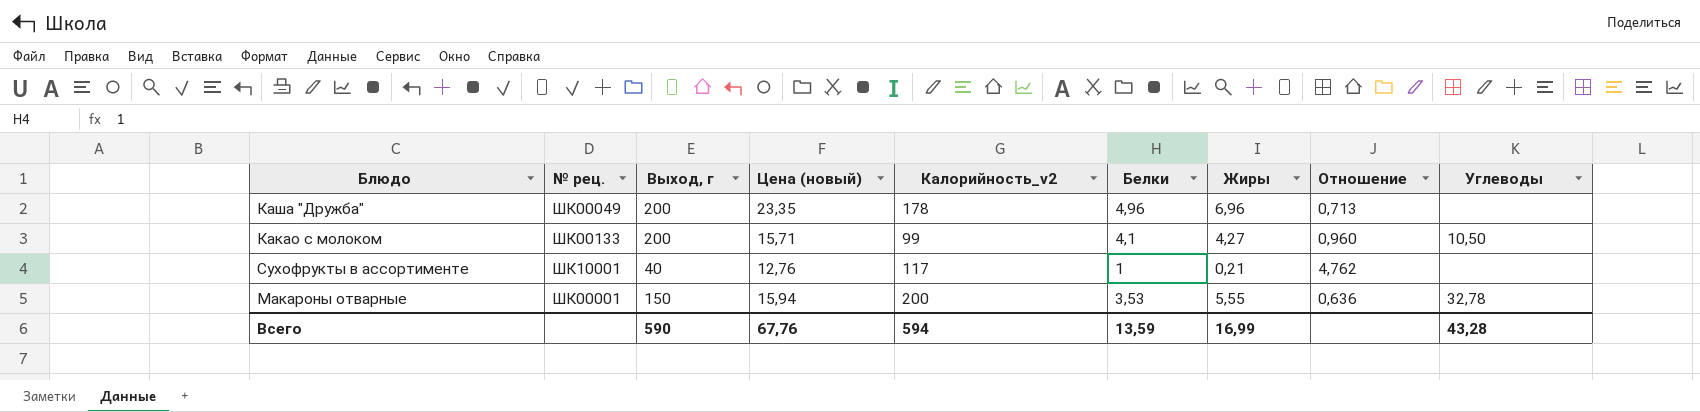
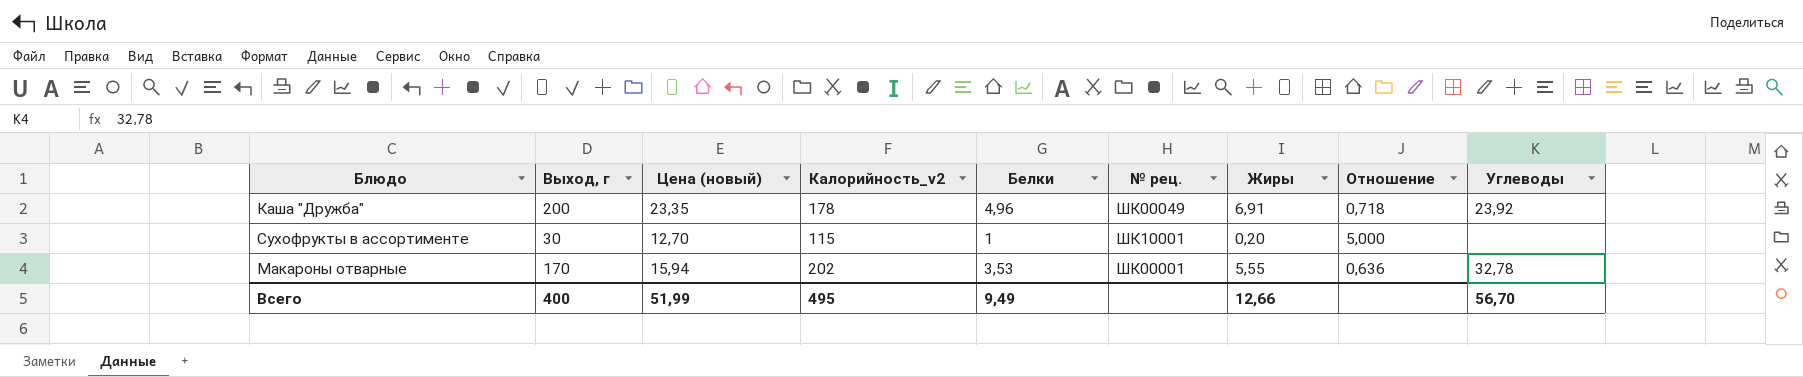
column № рец. | position: 2 -> 6
row Какао с молоком: ШК00133 | 200 | 15,71 | 99 | 4,1 | 4,27 | 0,960 | 10,50 -> none
Каша "Дружба" | Жиры: 6,96 -> 6,91
Каша "Дружба" | Отношение: 0,713 -> 0,718
Каша "Дружба" | Углеводы: none -> 23,92
Сухофрукты в ассортименте | Выход, г: 40 -> 30
Сухофрукты в ассортименте | Цена (новый): 12,76 -> 12,70
Сухофрукты в ассортименте | Калорийность_v2: 117 -> 115
Сухофрукты в ассортименте | Жиры: 0,21 -> 0,20
Сухофрукты в ассортименте | Отношение: 4,762 -> 5,000
Макароны отварные | Выход, г: 150 -> 170
Макароны отварные | Калорийность_v2: 200 -> 202
Всего | Выход, г: 590 -> 400
Всего | Цена (новый): 67,76 -> 51,99
Всего | Калорийность_v2: 594 -> 495
Всего | Белки: 13,59 -> 9,49
Всего | Жиры: 16,99 -> 12,66
Всего | Углеводы: 43,28 -> 56,70

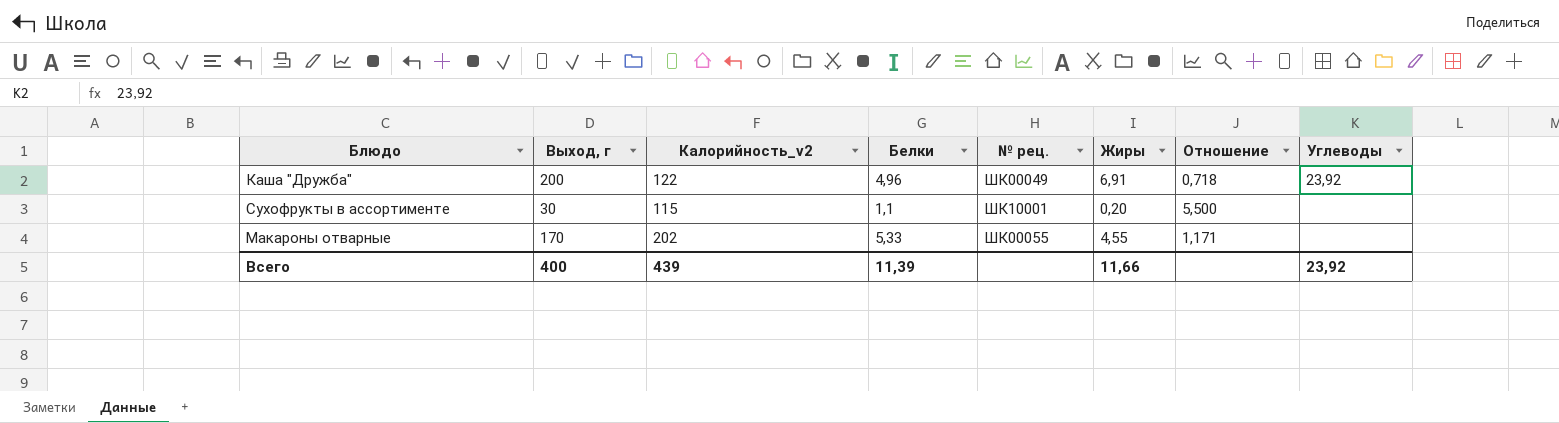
column Цена (новый) | position: 3 -> none
Каша "Дружба" | Калорийность_v2: 178 -> 122
Сухофрукты в ассортименте | Белки: 1 -> 1,1
Сухофрукты в ассортименте | Отношение: 5,000 -> 5,500
Макароны отварные | Белки: 3,53 -> 5,33
Макароны отварные | № рец.: ШК00001 -> ШК00055
Макароны отварные | Жиры: 5,55 -> 4,55
Макароны отварные | Отношение: 0,636 -> 1,171
Макароны отварные | Углеводы: 32,78 -> none
Всего | Калорийность_v2: 495 -> 439
Всего | Белки: 9,49 -> 11,39
Всего | Жиры: 12,66 -> 11,66
Всего | Углеводы: 56,70 -> 23,92

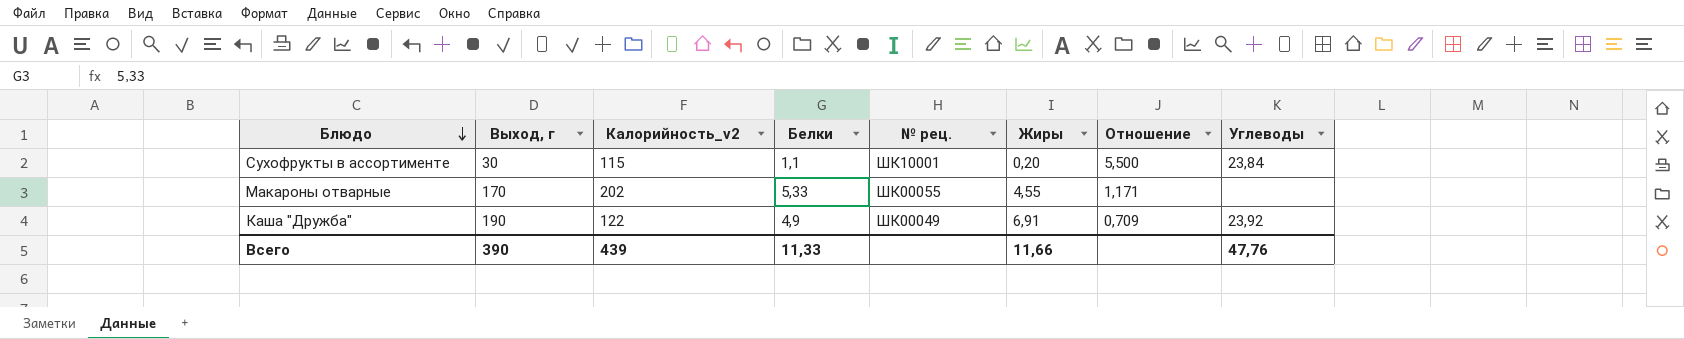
row order: none -> Блюдо descending
Сухофрукты в ассортименте | Углеводы: none -> 23,84
Каша "Дружба" | Выход, г: 200 -> 190
Каша "Дружба" | Белки: 4,96 -> 4,9
Каша "Дружба" | Отношение: 0,718 -> 0,709
Всего | Выход, г: 400 -> 390
Всего | Белки: 11,39 -> 11,33
Всего | Углеводы: 23,92 -> 47,76

